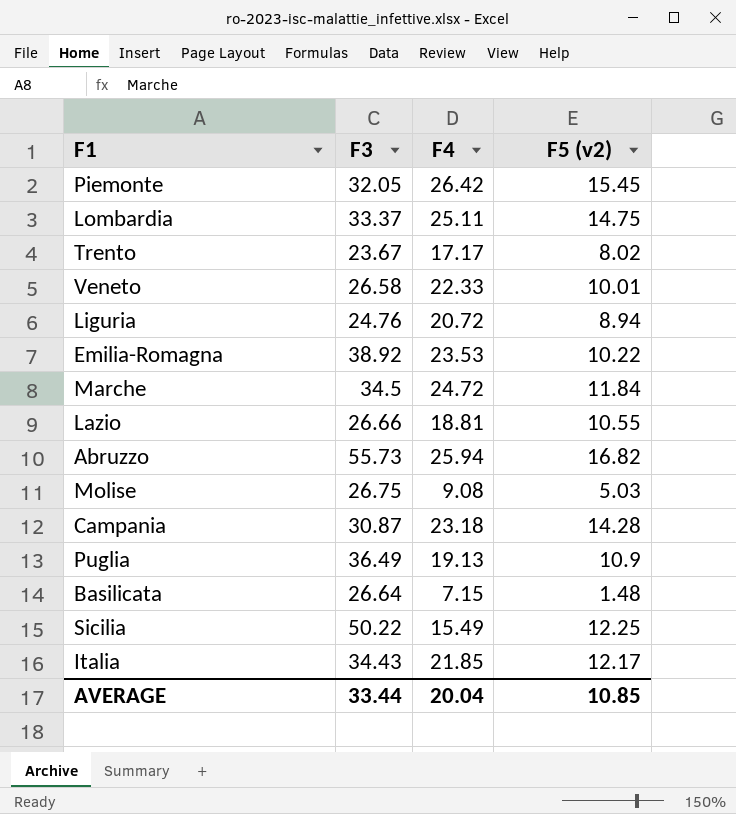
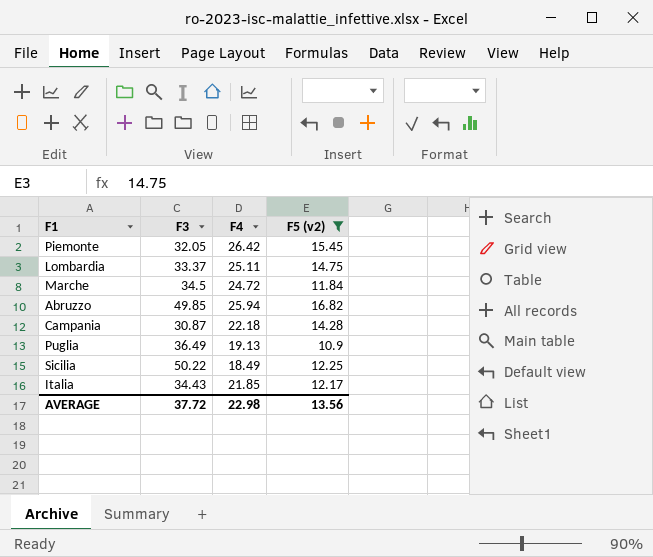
filter: none -> F5 (v2) >= 10.9
Abruzzo | F3: 55.73 -> 49.85
Campania | F4: 23.18 -> 22.18
Sicilia | F4: 15.49 -> 18.49
AVERAGE | F3: 33.44 -> 37.72
AVERAGE | F4: 20.04 -> 22.98
AVERAGE | F5 (v2): 10.85 -> 13.56

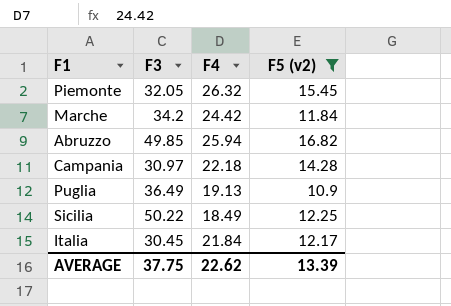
row Lombardia: 33.37 | 25.11 | 14.75 -> none
Piemonte | F4: 26.42 -> 26.32
Marche | F3: 34.5 -> 34.2
Marche | F4: 24.72 -> 24.42
Campania | F3: 30.87 -> 30.97
Italia | F3: 34.43 -> 30.45
Italia | F4: 21.85 -> 21.84
AVERAGE | F3: 37.72 -> 37.75
AVERAGE | F4: 22.98 -> 22.62
AVERAGE | F5 (v2): 13.56 -> 13.39

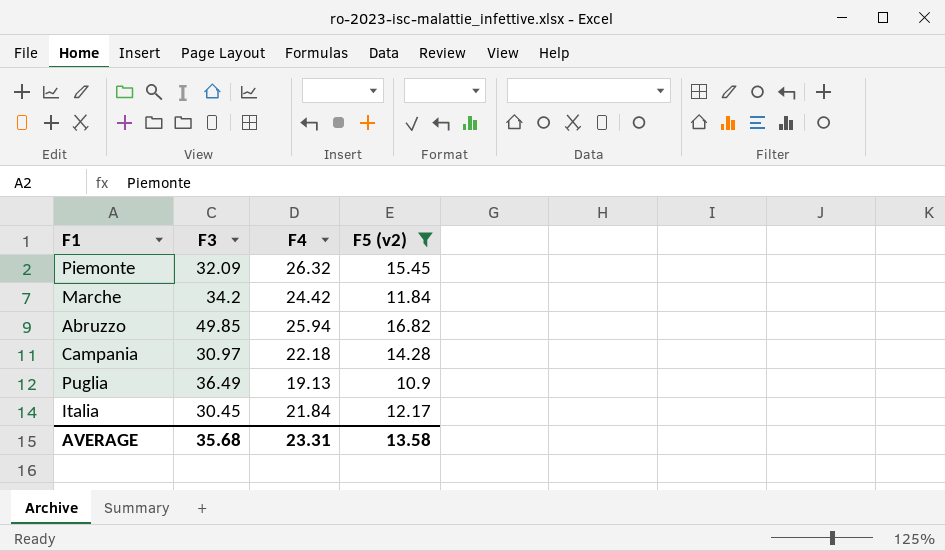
row Sicilia: 50.22 | 18.49 | 12.25 -> none
Piemonte | F3: 32.05 -> 32.09
AVERAGE | F3: 37.75 -> 35.68
AVERAGE | F4: 22.62 -> 23.31
AVERAGE | F5 (v2): 13.39 -> 13.58

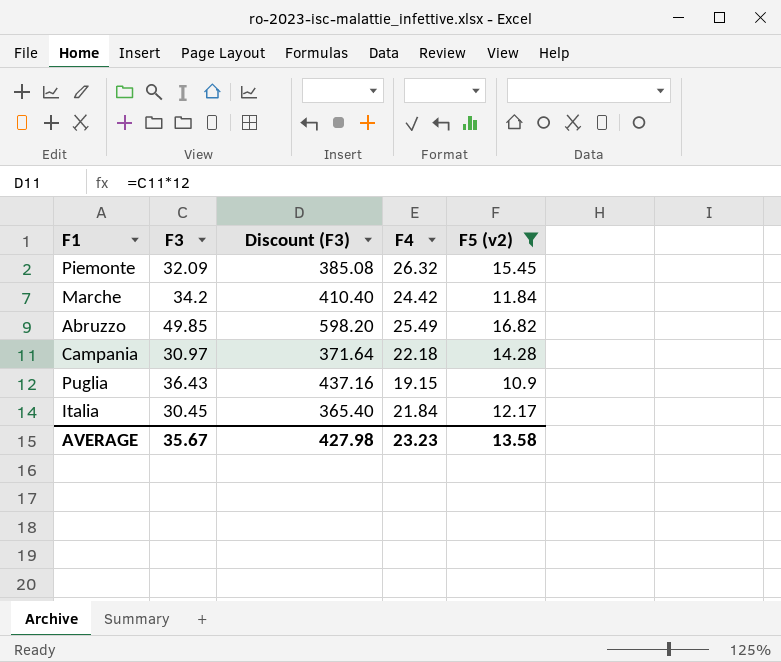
column Discount (F3) | formula: none -> [F3] * 12
Abruzzo | F4: 25.94 -> 25.49
Puglia | F3: 36.49 -> 36.43
Puglia | F4: 19.13 -> 19.15
AVERAGE | F3: 35.68 -> 35.67
AVERAGE | F4: 23.31 -> 23.23

